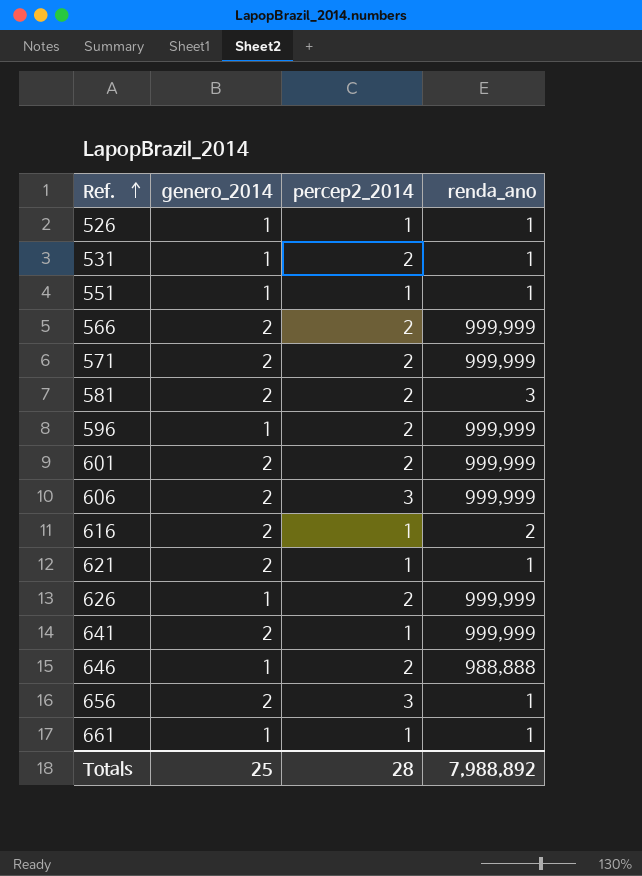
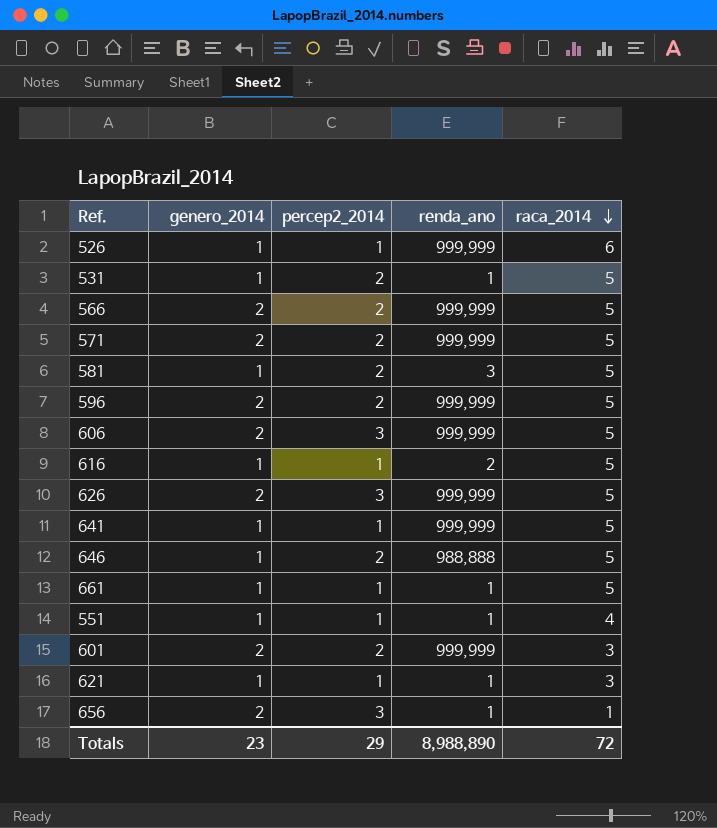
row order: Ref. ascending -> raca_2014 descending
column raca_2014 | position: none -> 5
526 | renda_ano: 1 -> 999,999
581 | genero_2014: 2 -> 1
596 | genero_2014: 1 -> 2
616 | genero_2014: 2 -> 1
626 | genero_2014: 1 -> 2
626 | percep2_2014: 2 -> 3
641 | genero_2014: 2 -> 1
621 | genero_2014: 2 -> 1
Totals | genero_2014: 25 -> 23
Totals | percep2_2014: 28 -> 29
Totals | renda_ano: 7,988,892 -> 8,988,890

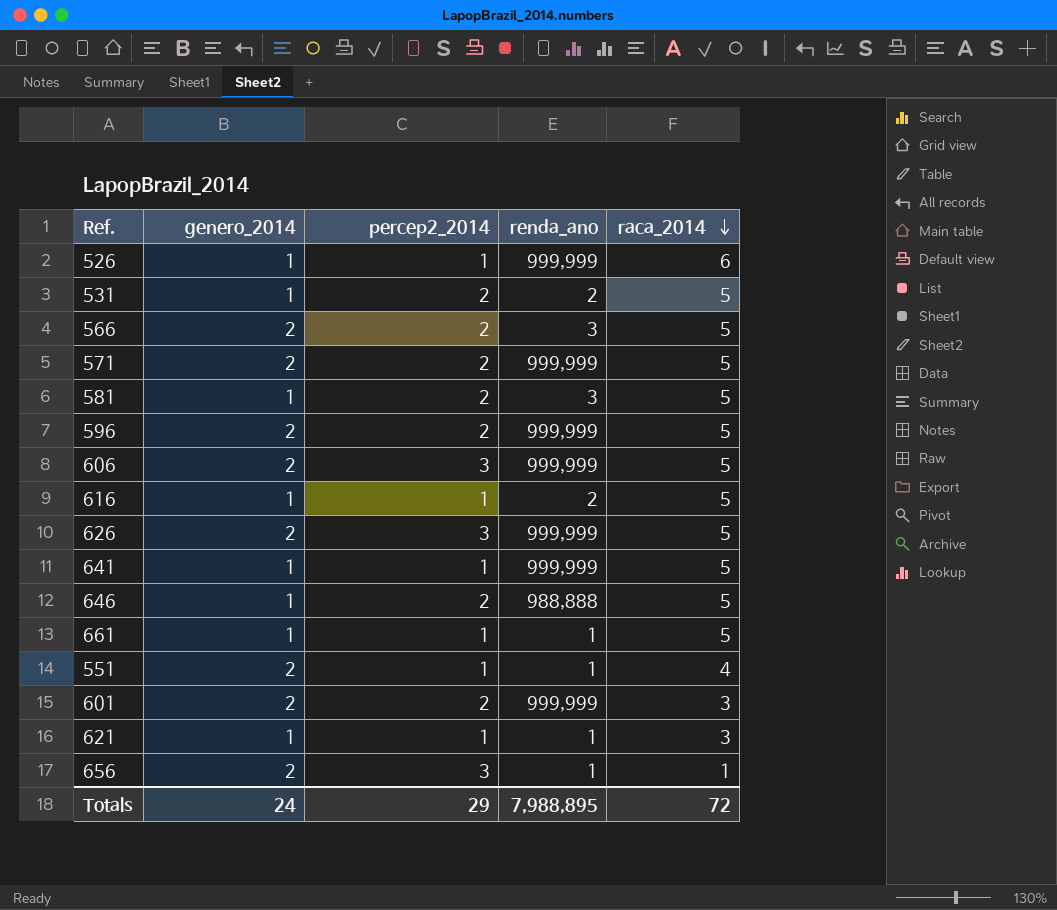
531 | renda_ano: 1 -> 2
566 | renda_ano: 999,999 -> 3
551 | genero_2014: 1 -> 2
Totals | genero_2014: 23 -> 24
Totals | renda_ano: 8,988,890 -> 7,988,895

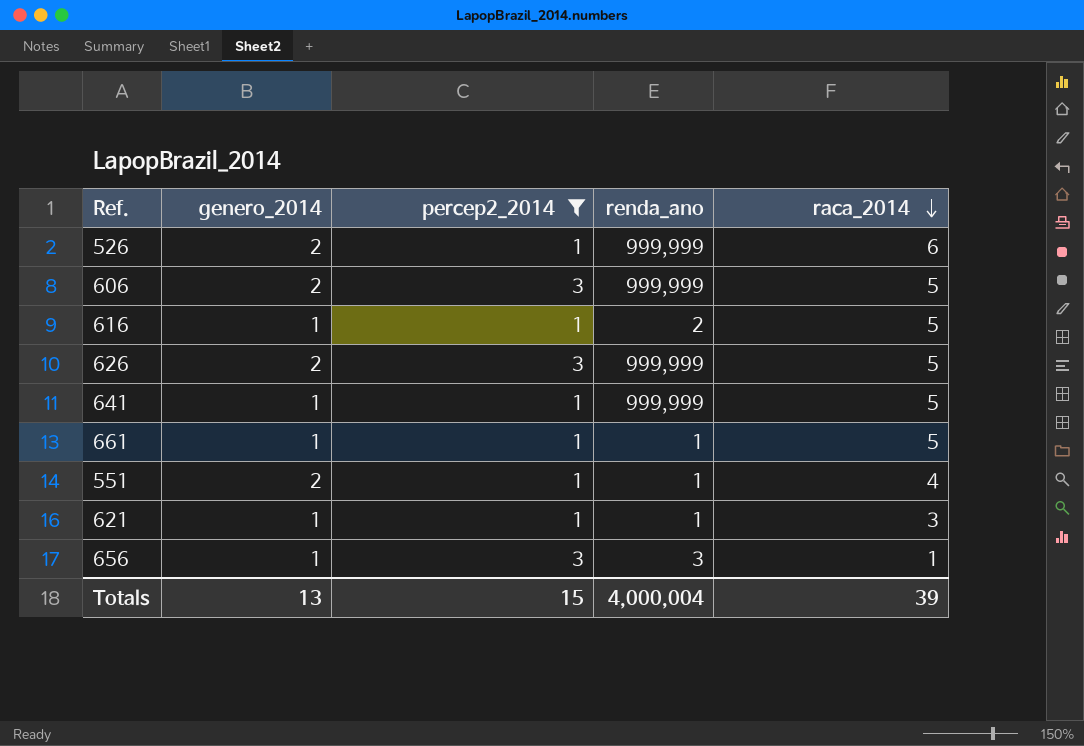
filter: none -> percep2_2014 != 2
526 | genero_2014: 1 -> 2
656 | genero_2014: 2 -> 1
656 | renda_ano: 1 -> 3
Totals | genero_2014: 24 -> 13
Totals | percep2_2014: 29 -> 15
Totals | renda_ano: 7,988,895 -> 4,000,004
Totals | raca_2014: 72 -> 39

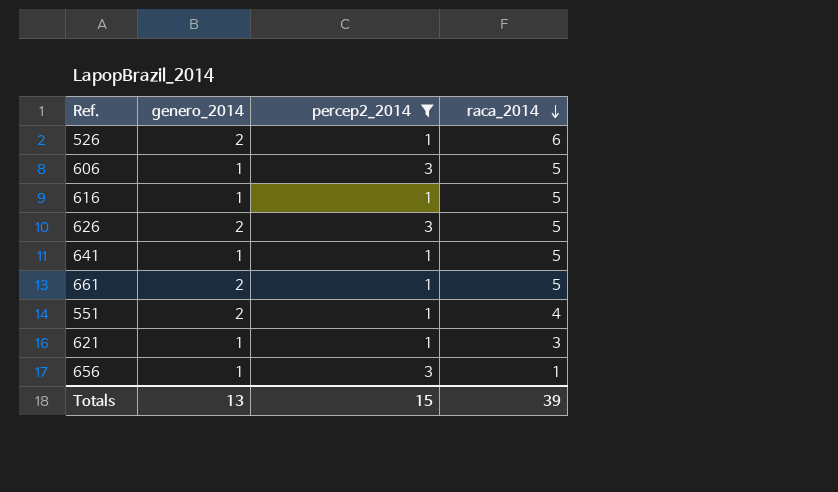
column renda_ano | position: 4 -> none
606 | genero_2014: 2 -> 1
661 | genero_2014: 1 -> 2

